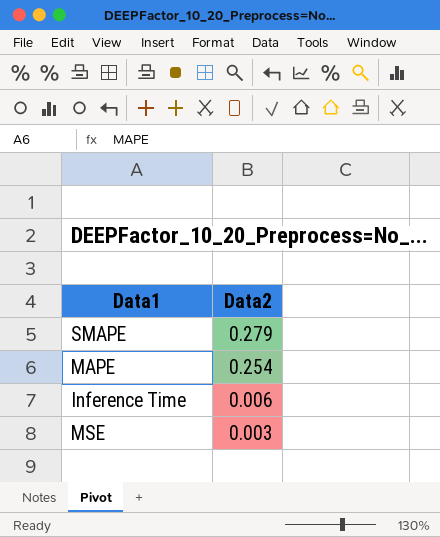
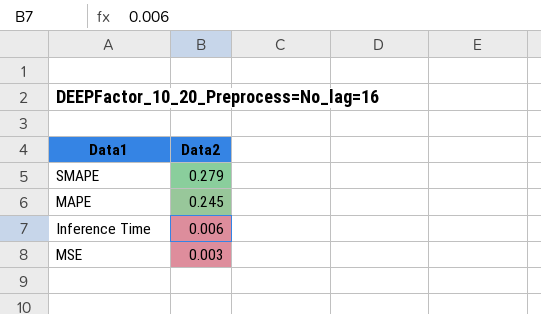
MAPE | Data2: 0.254 -> 0.245

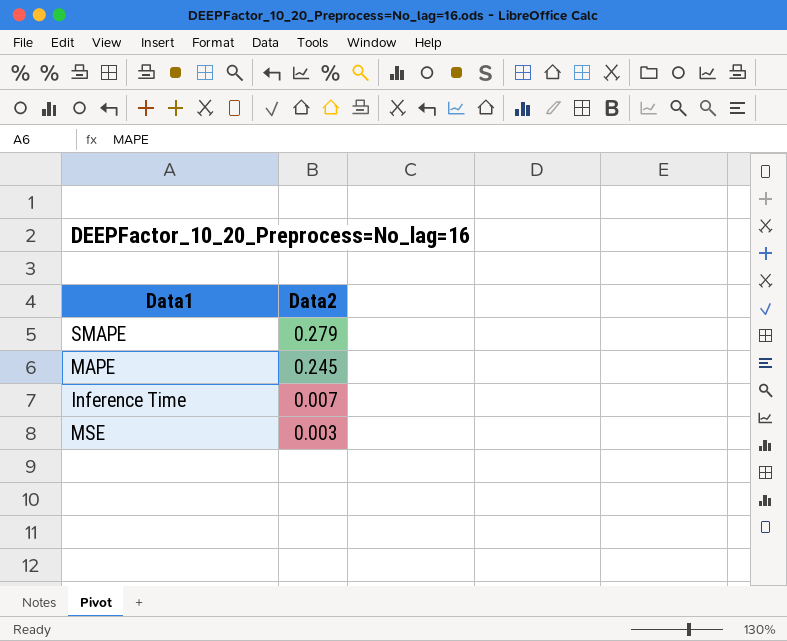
Inference Time | Data2: 0.006 -> 0.007

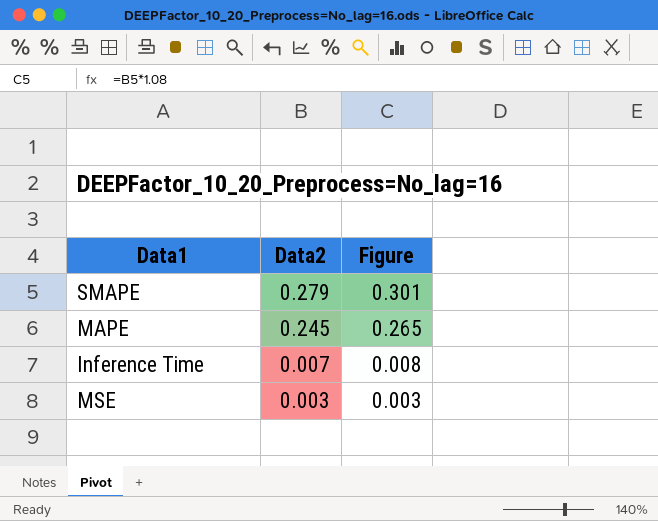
column Figure | formula: none -> [Data2] * 1.08

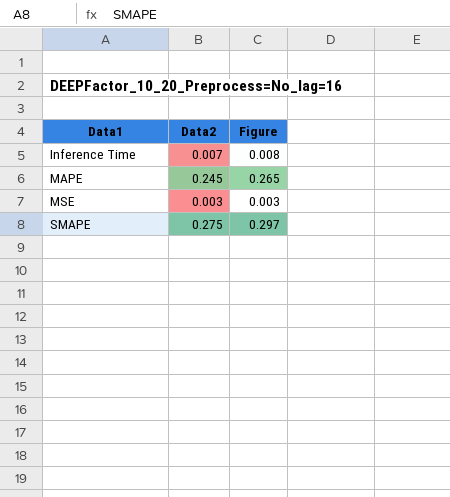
row order: Data2 descending -> Data1 ascending
SMAPE | Data2: 0.279 -> 0.275
SMAPE | Figure: 0.301 -> 0.297

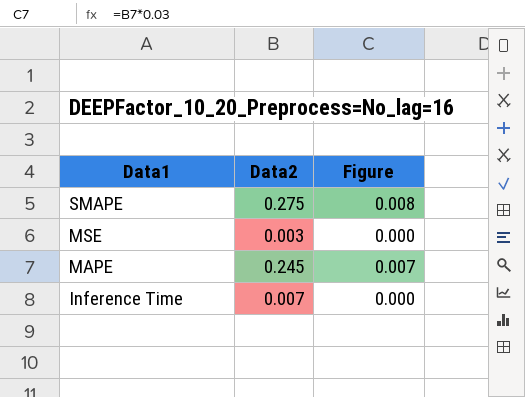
row order: Data1 ascending -> Data1 descending
column Figure | formula: [Data2] * 1.08 -> [Data2] * 0.03

